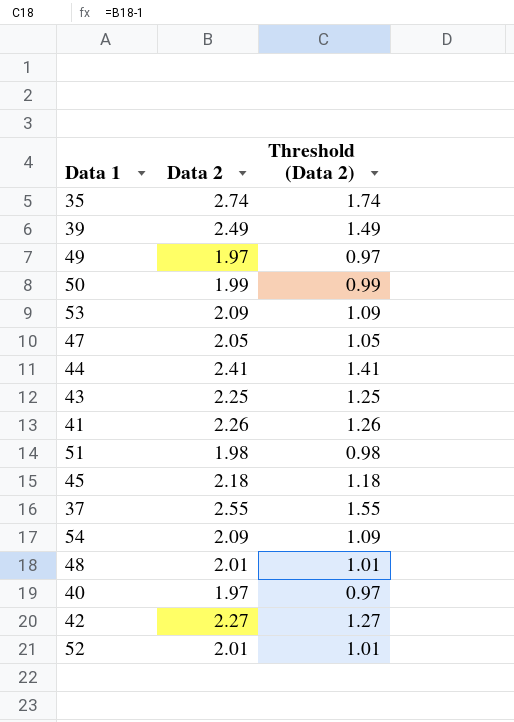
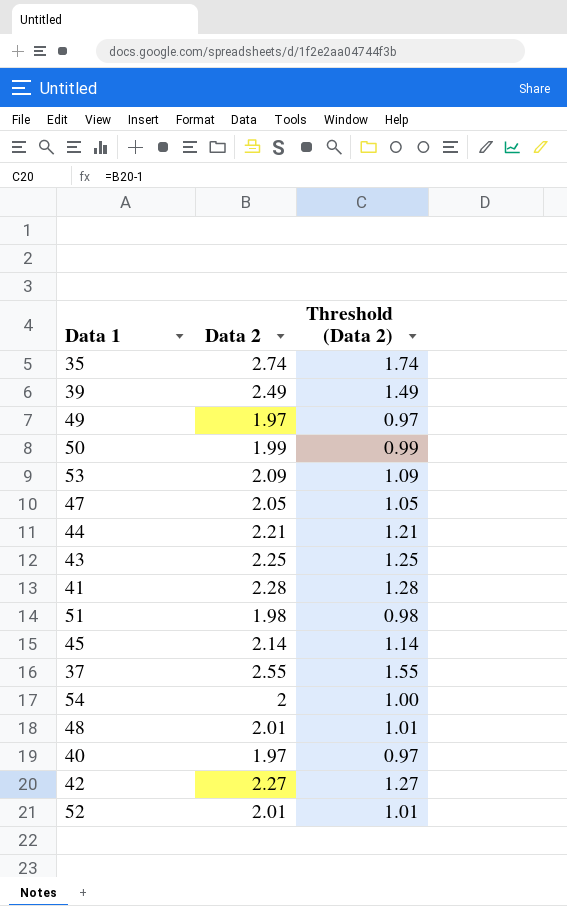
44 | Data 2: 2.41 -> 2.21
44 | Threshold (Data 2): 1.41 -> 1.21
41 | Data 2: 2.26 -> 2.28
41 | Threshold (Data 2): 1.26 -> 1.28
45 | Data 2: 2.18 -> 2.14
45 | Threshold (Data 2): 1.18 -> 1.14
54 | Data 2: 2.09 -> 2
54 | Threshold (Data 2): 1.09 -> 1.00

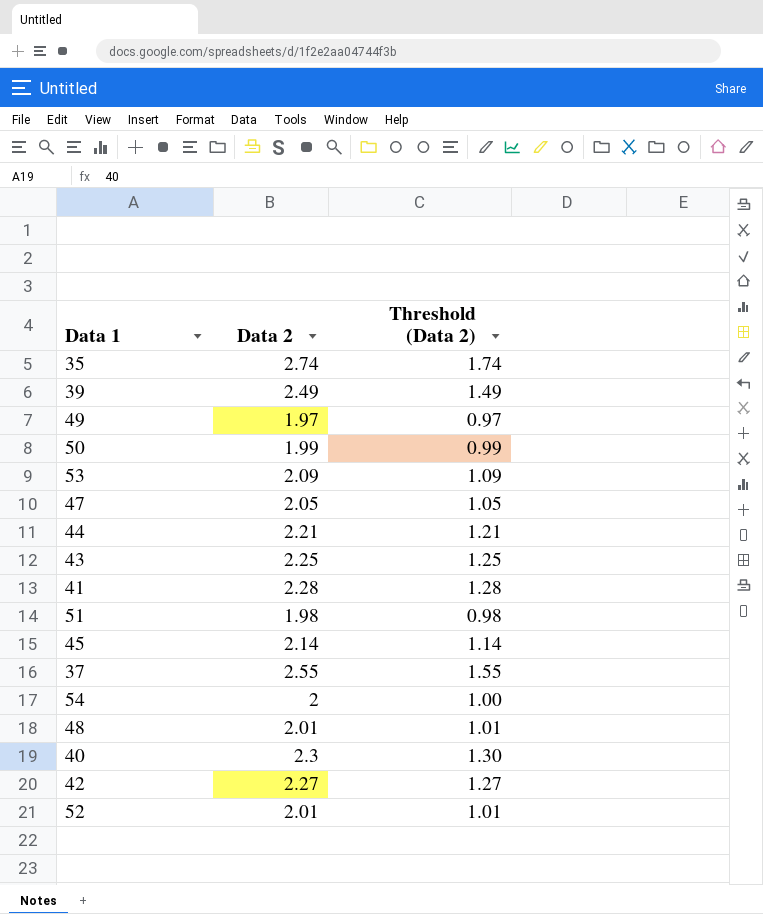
40 | Data 2: 1.97 -> 2.3
40 | Threshold (Data 2): 0.97 -> 1.30

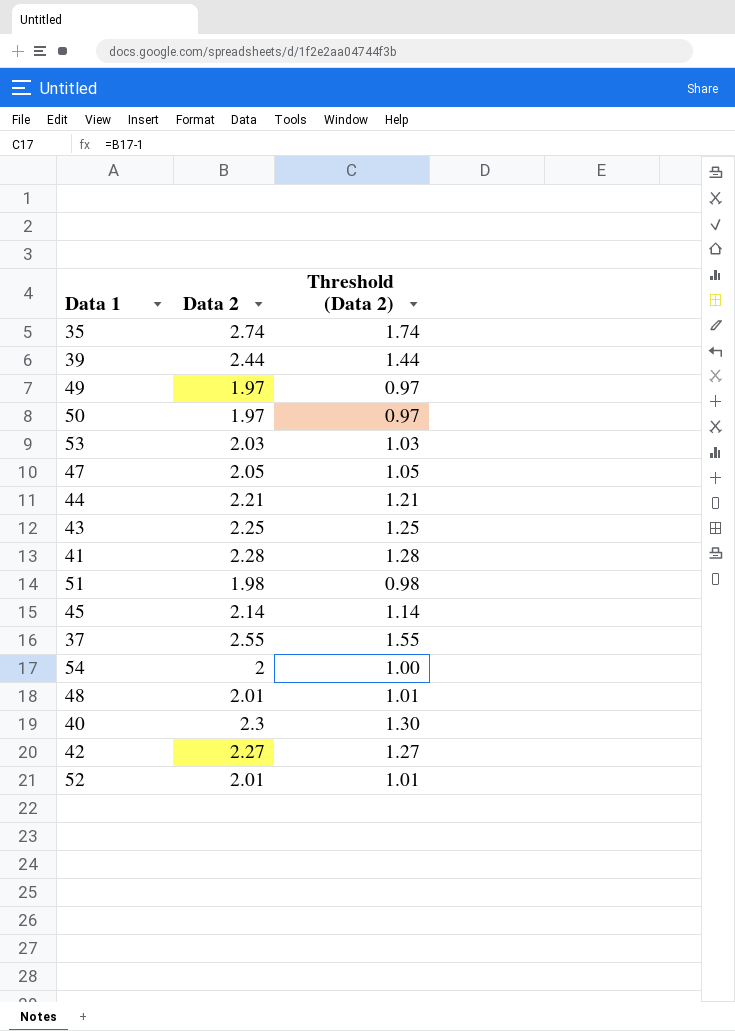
39 | Data 2: 2.49 -> 2.44
39 | Threshold (Data 2): 1.49 -> 1.44
50 | Data 2: 1.99 -> 1.97
50 | Threshold (Data 2): 0.99 -> 0.97
53 | Data 2: 2.09 -> 2.03
53 | Threshold (Data 2): 1.09 -> 1.03

